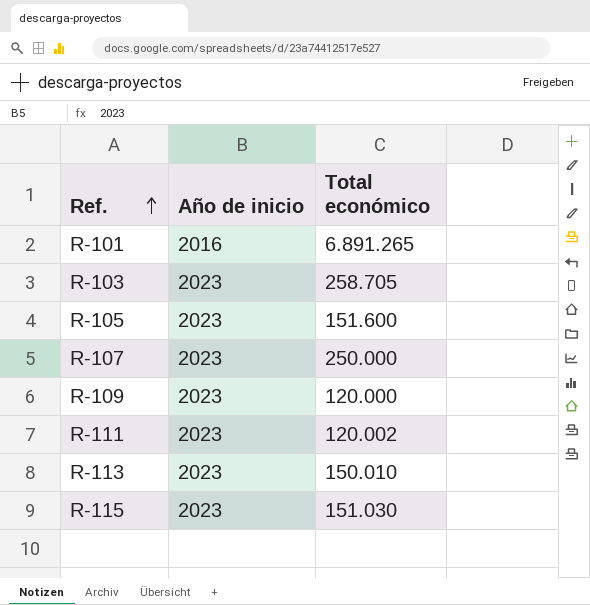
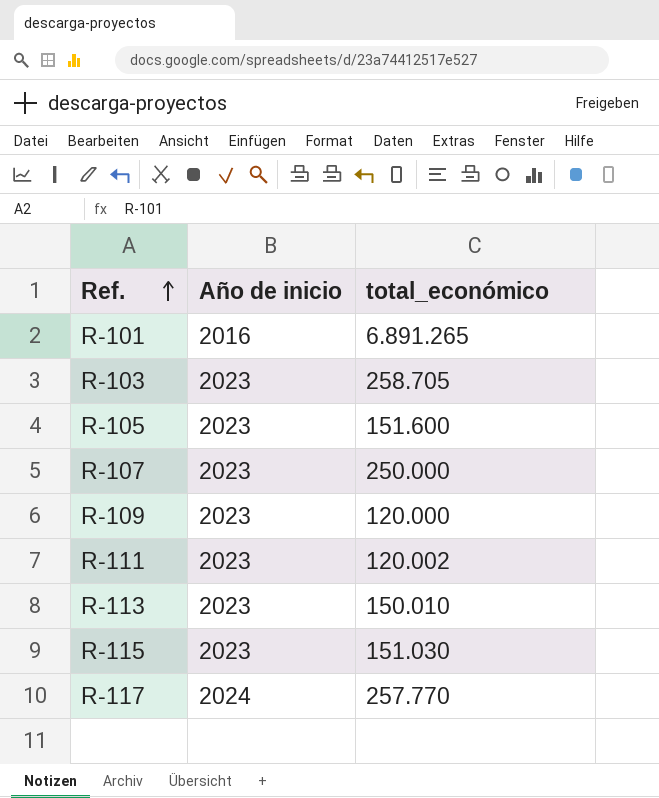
column name: Total económico -> total_económico
row R-117: none -> 2024 | 257.770

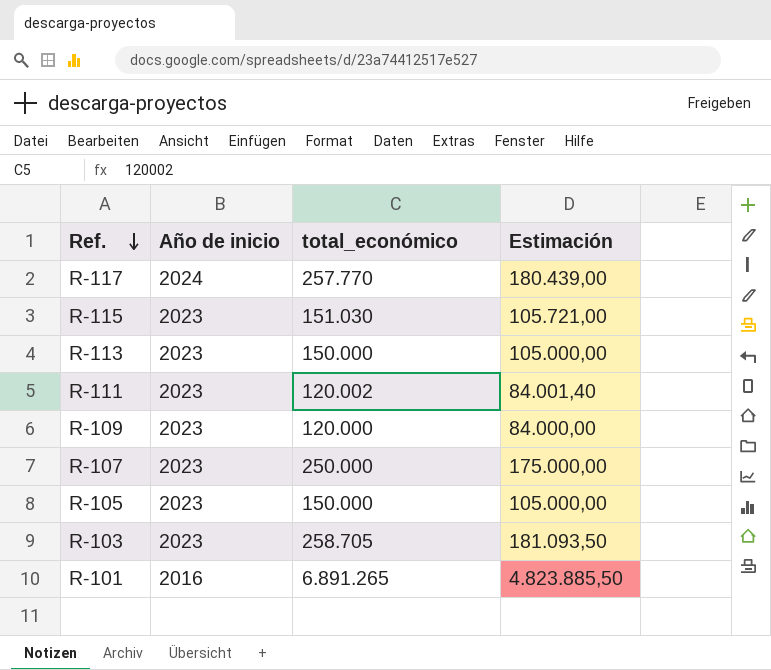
row order: Ref. ascending -> Ref. descending
column Estimación | formula: none -> [total_económico] * 0,7
R-113 | total_económico: 150.010 -> 150.000
R-105 | total_económico: 151.600 -> 150.000

